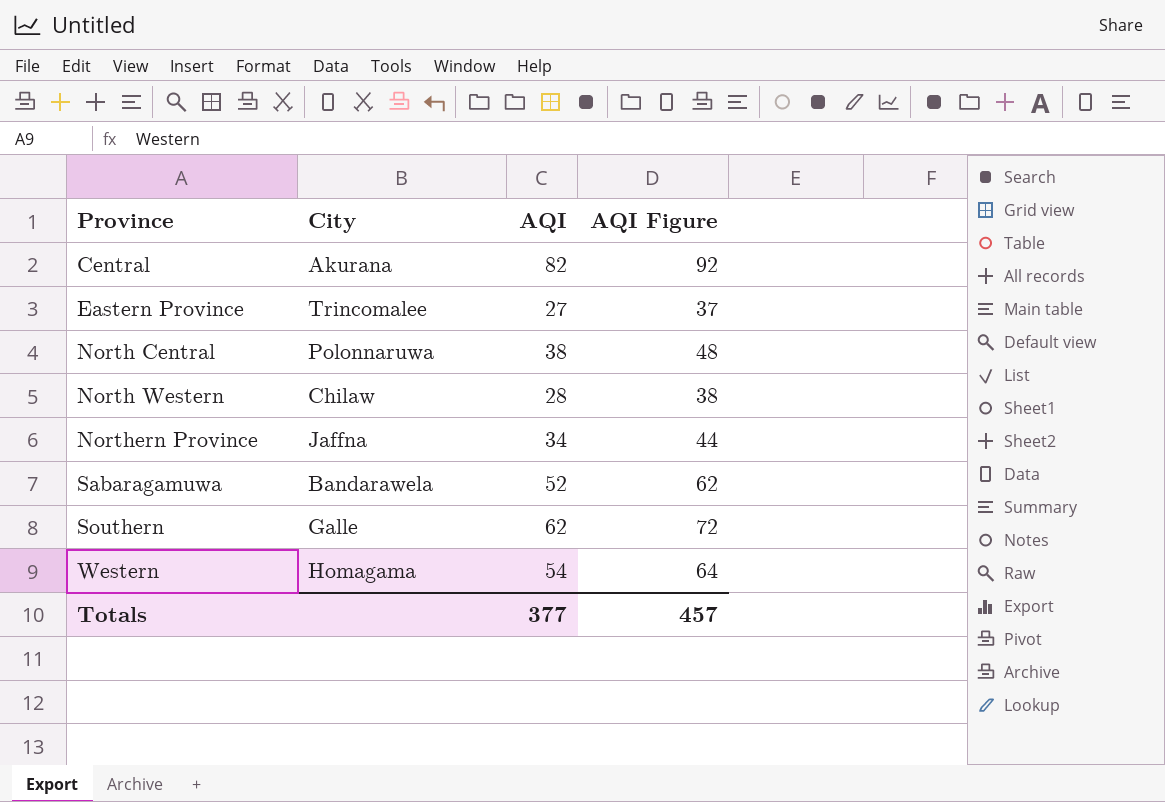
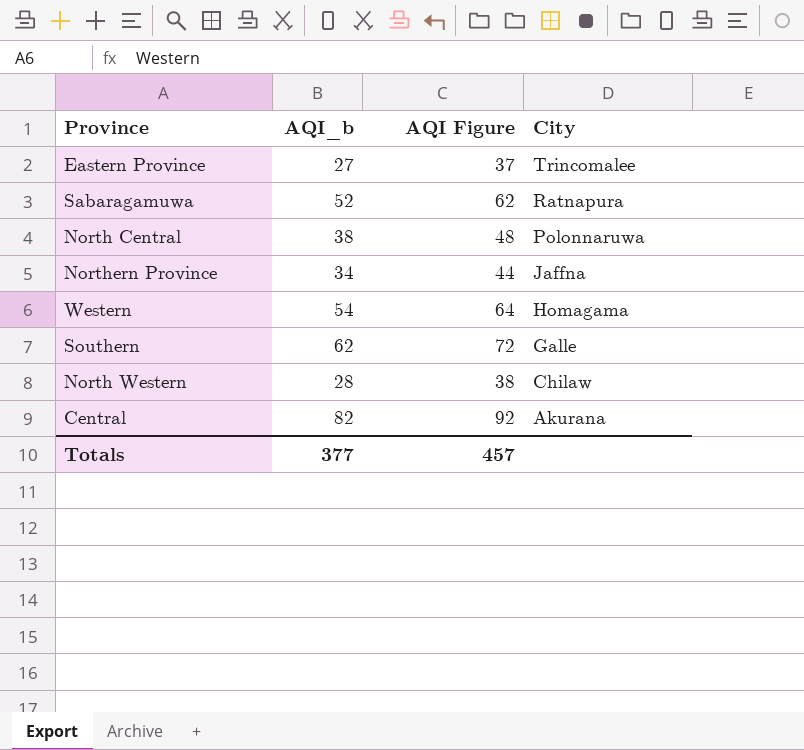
row order: Province ascending -> City descending
column name: AQI -> AQI_b
column City | position: 2 -> 4
Sabaragamuwa | City: Bandarawela -> Ratnapura

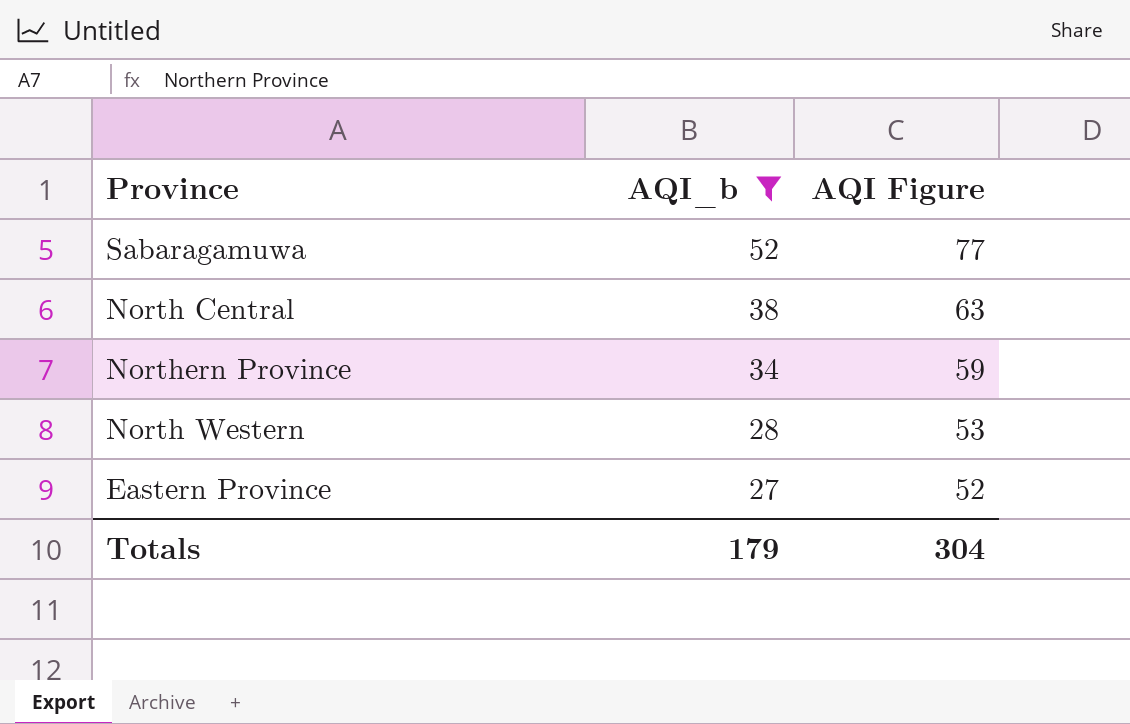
filter: none -> AQI_b <= 52
row order: City descending -> AQI_b descending
column City | position: 4 -> none
column AQI Figure | formula: [AQI_b] + 10 -> [AQI_b] + 25
Totals | AQI_b: 377 -> 179
Totals | AQI Figure: 457 -> 304

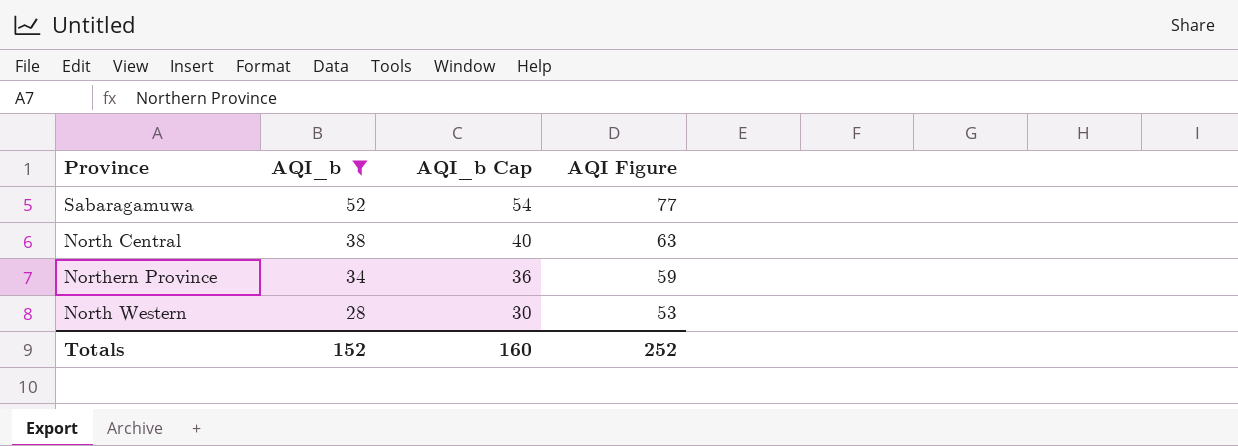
column AQI_b Cap | formula: none -> [AQI_b] + 2
row Eastern Province: 27 | 52 -> none
Totals | AQI_b: 179 -> 152
Totals | AQI Figure: 304 -> 252

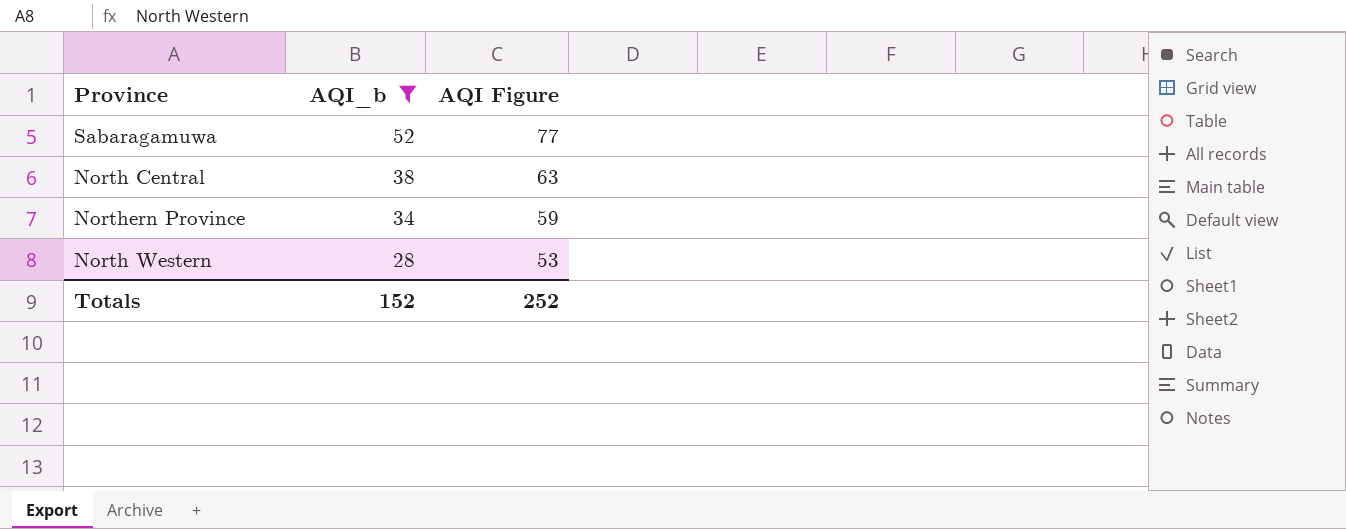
column AQI_b Cap | formula: [AQI_b] + 2 -> none

